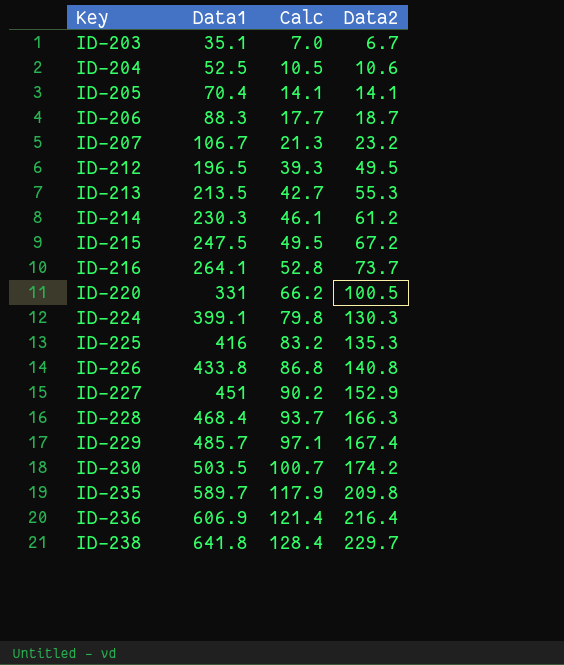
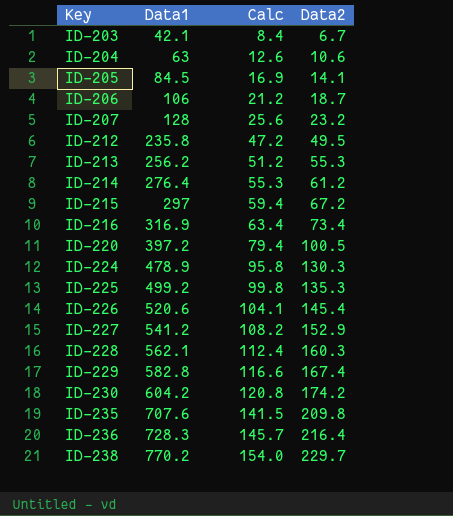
ID-203 | Data1: 35.1 -> 42.1
ID-203 | Calc: 7.0 -> 8.4
ID-204 | Data1: 52.5 -> 63
ID-204 | Calc: 10.5 -> 12.6
ID-205 | Data1: 70.4 -> 84.5
ID-205 | Calc: 14.1 -> 16.9
ID-206 | Data1: 88.3 -> 106
ID-206 | Calc: 17.7 -> 21.2
ID-207 | Data1: 106.7 -> 128
ID-207 | Calc: 21.3 -> 25.6
ID-212 | Data1: 196.5 -> 235.8
ID-212 | Calc: 39.3 -> 47.2
ID-213 | Data1: 213.5 -> 256.2
ID-213 | Calc: 42.7 -> 51.2
ID-214 | Data1: 230.3 -> 276.4
ID-214 | Calc: 46.1 -> 55.3
ID-215 | Data1: 247.5 -> 297
ID-215 | Calc: 49.5 -> 59.4
ID-216 | Data1: 264.1 -> 316.9
ID-216 | Calc: 52.8 -> 63.4
ID-216 | Data2: 73.7 -> 73.4
ID-220 | Data1: 331 -> 397.2
ID-220 | Calc: 66.2 -> 79.4
ID-224 | Data1: 399.1 -> 478.9
ID-224 | Calc: 79.8 -> 95.8
ID-225 | Data1: 416 -> 499.2
ID-225 | Calc: 83.2 -> 99.8
ID-226 | Data1: 433.8 -> 520.6
ID-226 | Calc: 86.8 -> 104.1
ID-226 | Data2: 140.8 -> 145.4
ID-227 | Data1: 451 -> 541.2
ID-227 | Calc: 90.2 -> 108.2
ID-228 | Data1: 468.4 -> 562.1
ID-228 | Calc: 93.7 -> 112.4
ID-228 | Data2: 166.3 -> 160.3
ID-229 | Data1: 485.7 -> 582.8
ID-229 | Calc: 97.1 -> 116.6
ID-230 | Data1: 503.5 -> 604.2
ID-230 | Calc: 100.7 -> 120.8
ID-235 | Data1: 589.7 -> 707.6
ID-235 | Calc: 117.9 -> 141.5
ID-236 | Data1: 606.9 -> 728.3
ID-236 | Calc: 121.4 -> 145.7
ID-238 | Data1: 641.8 -> 770.2
ID-238 | Calc: 128.4 -> 154.0

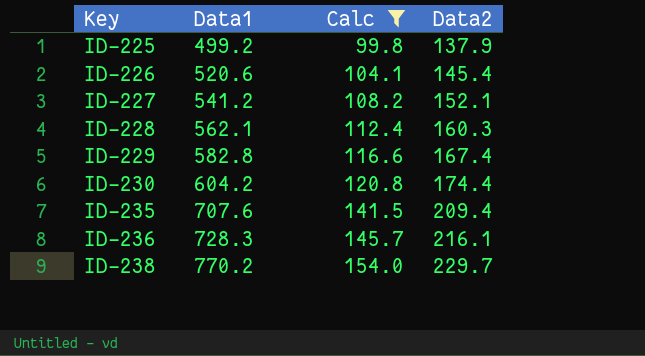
filter: none -> Calc >= 99.8
ID-225 | Data2: 135.3 -> 137.9
ID-227 | Data2: 152.9 -> 152.1
ID-230 | Data2: 174.2 -> 174.4
ID-235 | Data2: 209.8 -> 209.4
ID-236 | Data2: 216.4 -> 216.1

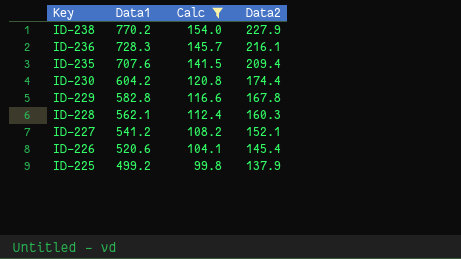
row order: Key ascending -> Key descending
ID-238 | Data2: 229.7 -> 227.9
ID-229 | Data2: 167.4 -> 167.8

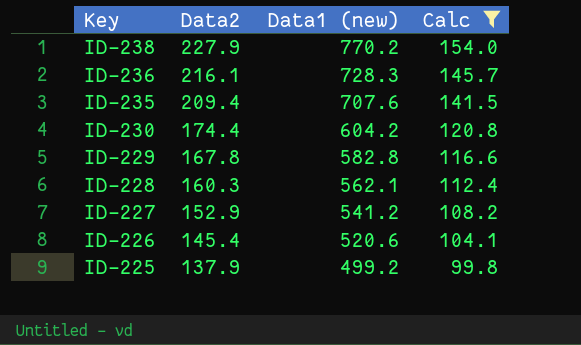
column Data2 | position: 4 -> 2
column name: Data1 -> Data1 (new)
ID-227 | Data2: 152.1 -> 152.9

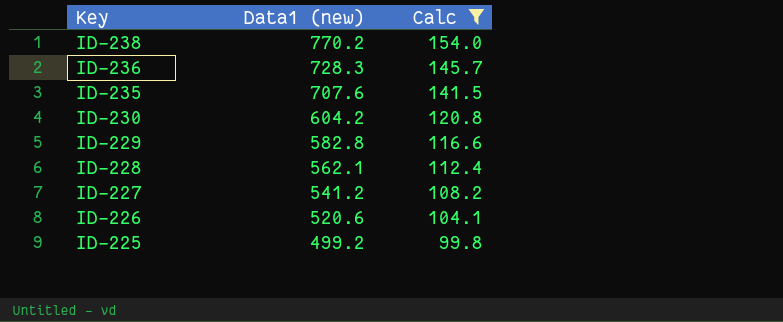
column Data2 | position: 2 -> none

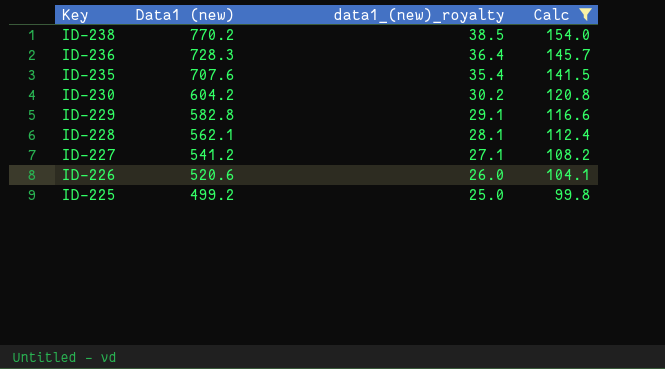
column data1_(new)_royalty | formula: none -> [Data1 (new)] * 0.05

